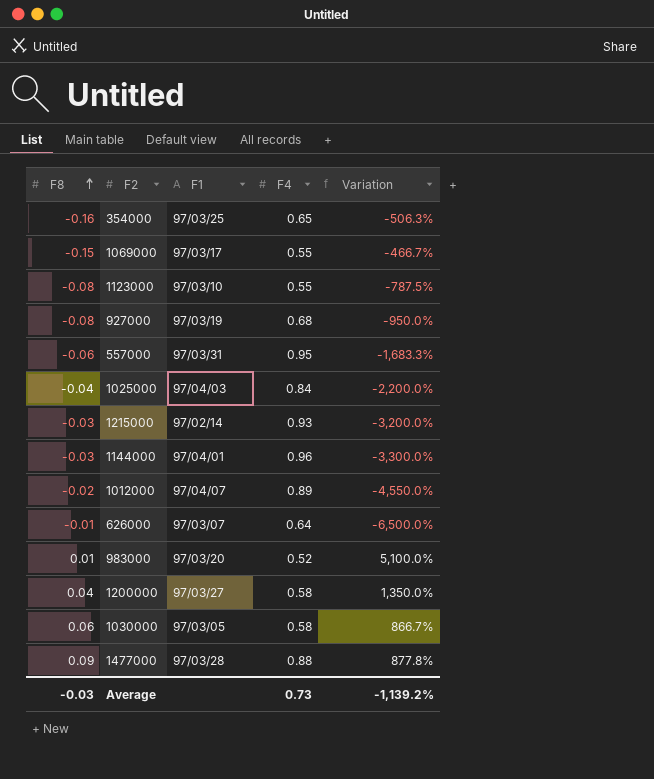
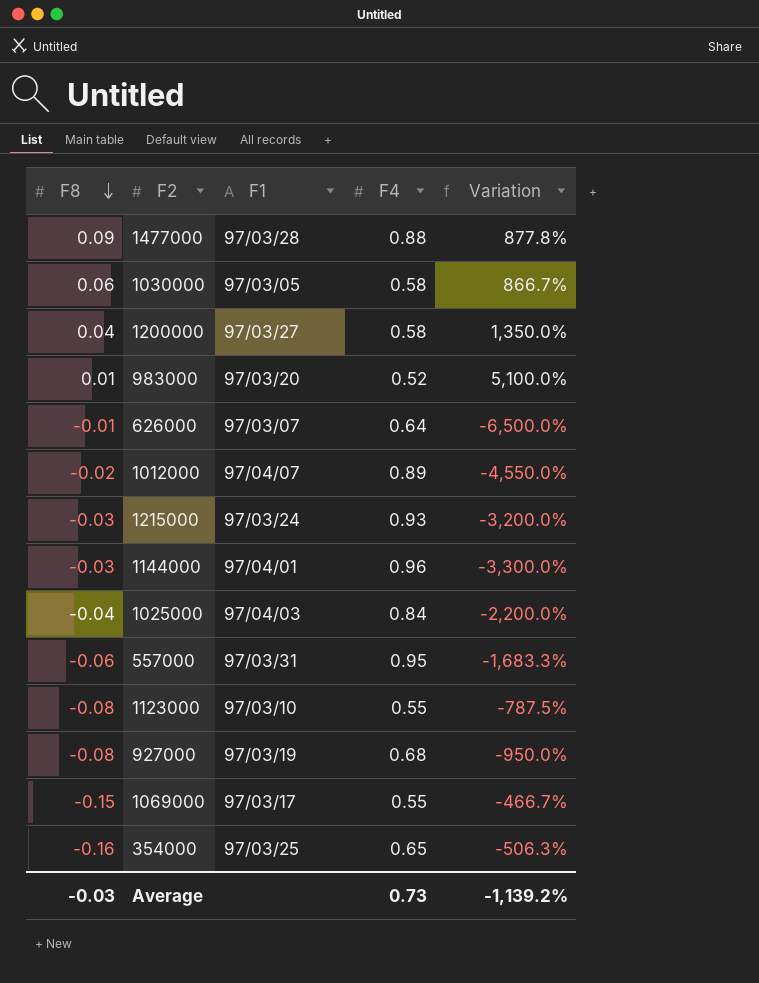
row order: F8 ascending -> F8 descending
1215000 | F1: 97/02/14 -> 97/03/24

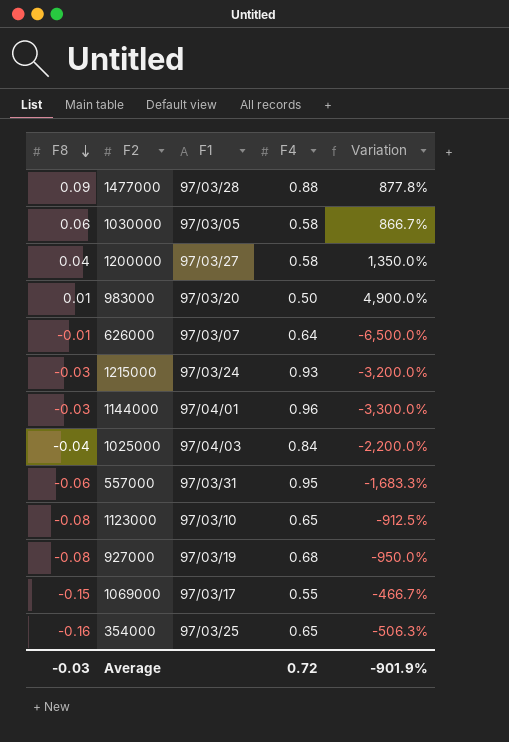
row 1012000: -0.02 | 97/04/07 | 0.89 | -4,550.0% -> none
983000 | F4: 0.52 -> 0.50
983000 | Variation: 5,100.0% -> 4,900.0%
1123000 | F4: 0.55 -> 0.65
1123000 | Variation: -787.5% -> -912.5%
Average | F4: 0.73 -> 0.72
Average | Variation: -1,139.2% -> -901.9%

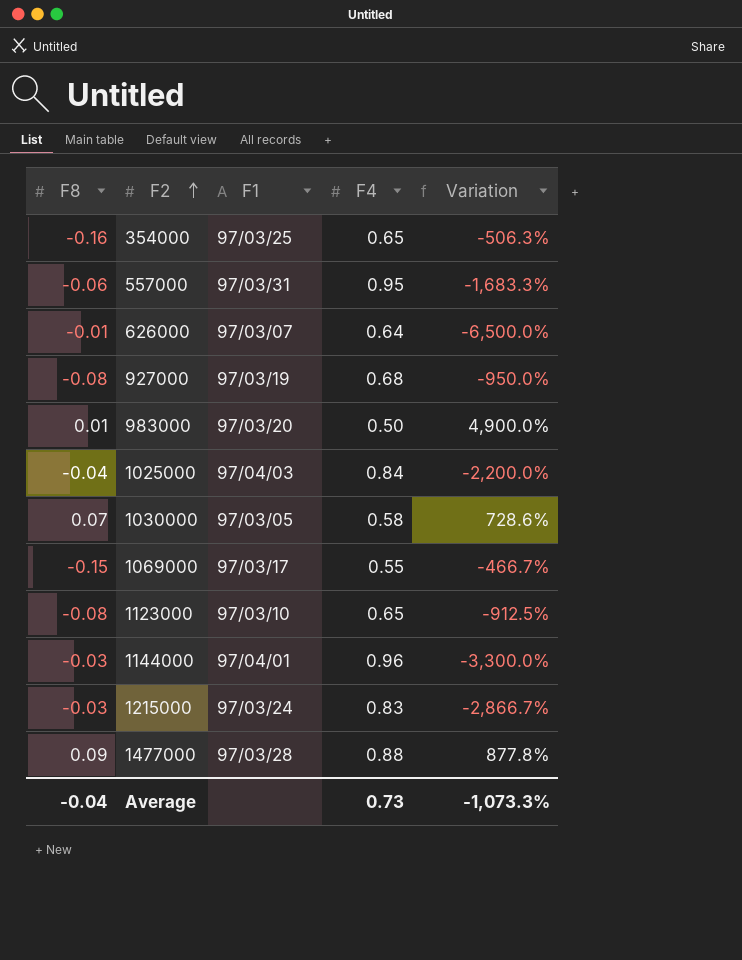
row order: F8 descending -> F2 ascending
row 1200000: 0.04 | 97/03/27 | 0.58 | 1,350.0% -> none
1030000 | F8: 0.06 -> 0.07
1030000 | Variation: 866.7% -> 728.6%
1215000 | F4: 0.93 -> 0.83
1215000 | Variation: -3,200.0% -> -2,866.7%
Average | F8: -0.03 -> -0.04
Average | F4: 0.72 -> 0.73
Average | Variation: -901.9% -> -1,073.3%

